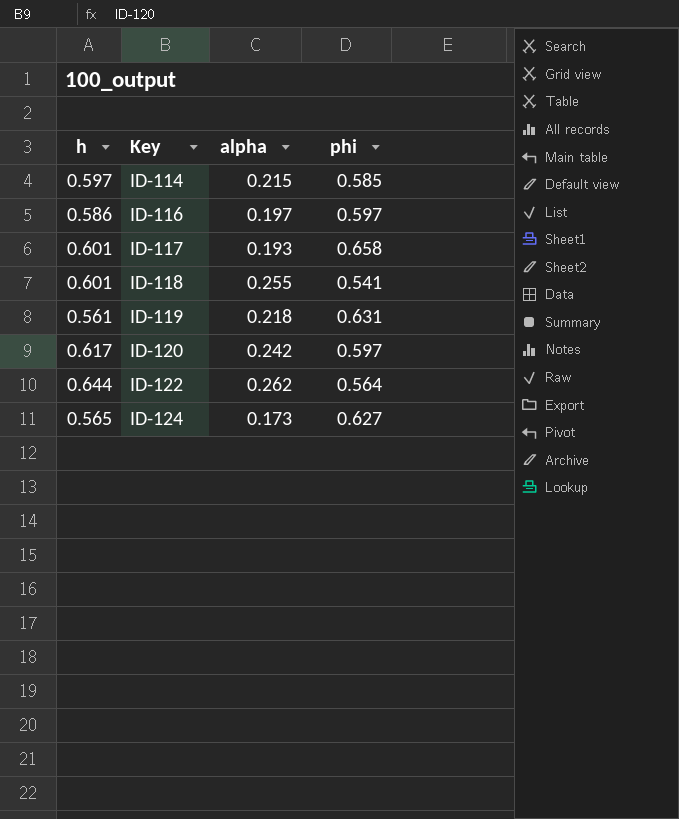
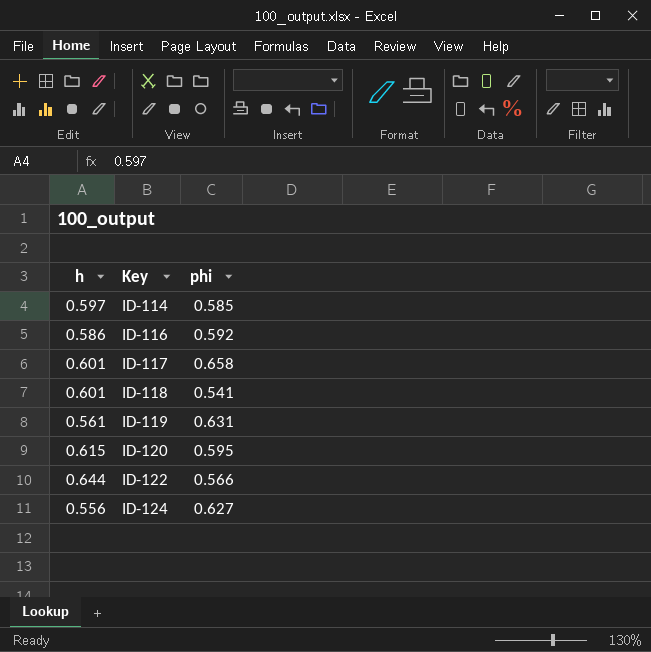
column alpha | position: 3 -> none
ID-116 | phi: 0.597 -> 0.592
ID-120 | h: 0.617 -> 0.615
ID-120 | phi: 0.597 -> 0.595
ID-122 | phi: 0.564 -> 0.566
ID-124 | h: 0.565 -> 0.556

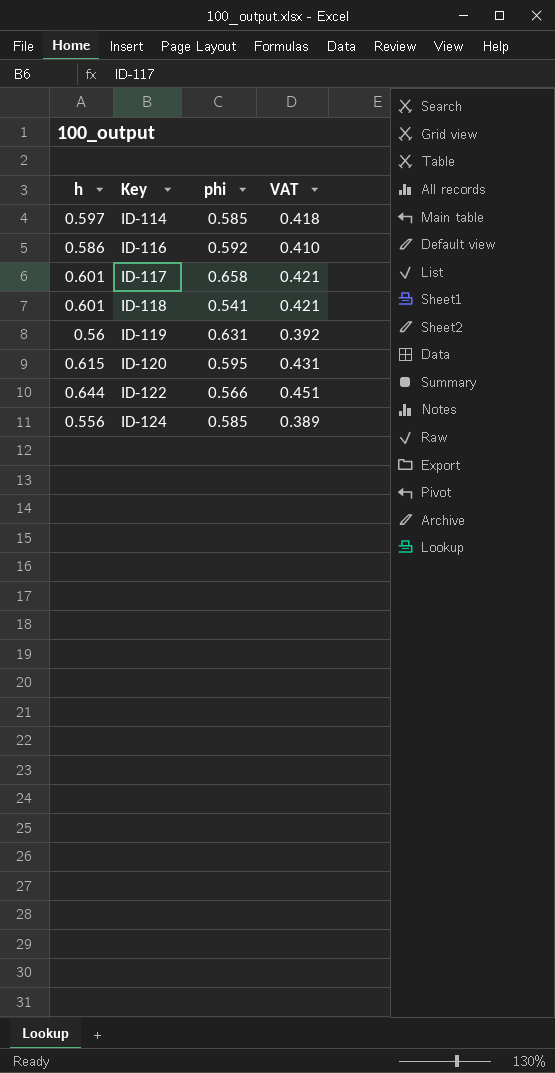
column VAT | formula: none -> [h] * 0.7
ID-119 | h: 0.561 -> 0.56
ID-124 | phi: 0.627 -> 0.585

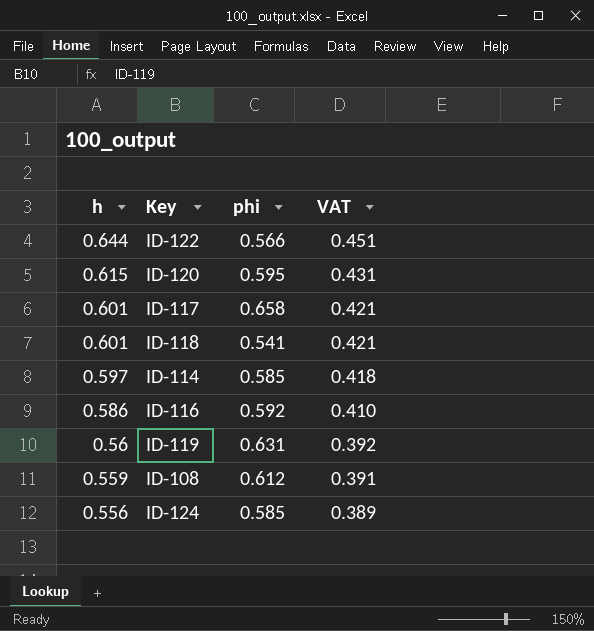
row order: Key ascending -> h descending
row ID-108: none -> 0.559 | 0.612 | 0.391

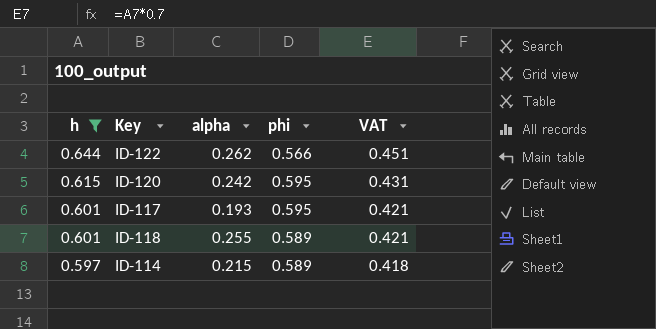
filter: none -> h >= 0.597
column alpha | position: none -> 3
ID-117 | phi: 0.658 -> 0.595
ID-118 | phi: 0.541 -> 0.589
ID-114 | phi: 0.585 -> 0.589

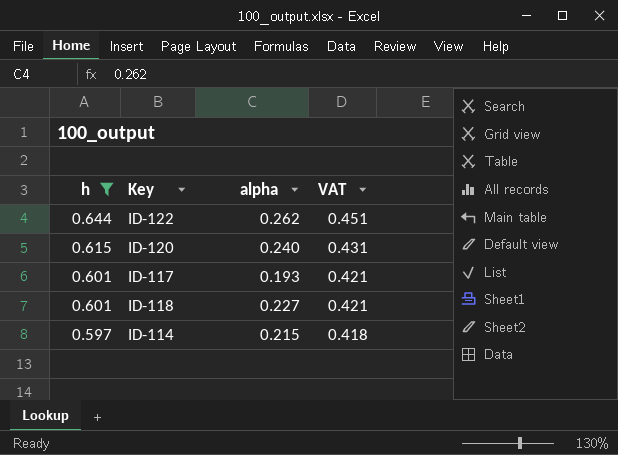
column phi | position: 4 -> none
ID-120 | alpha: 0.242 -> 0.240
ID-118 | alpha: 0.255 -> 0.227

